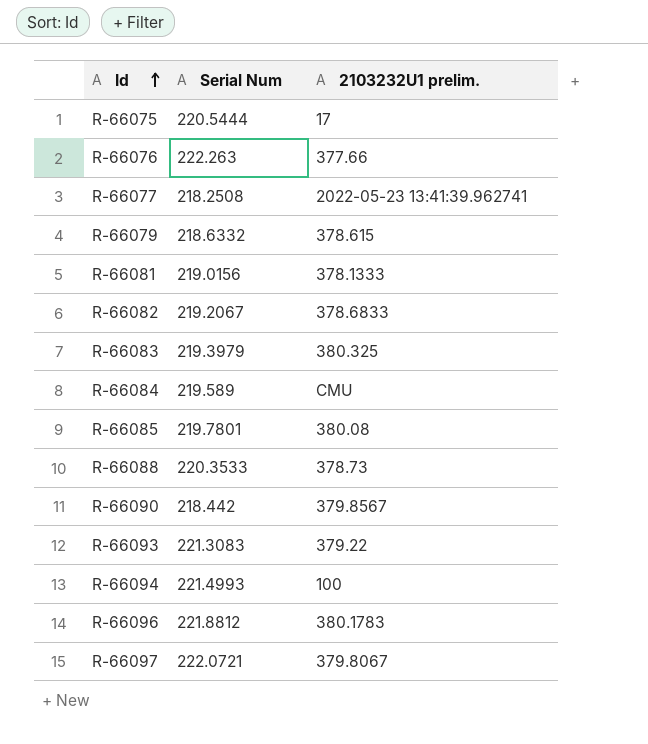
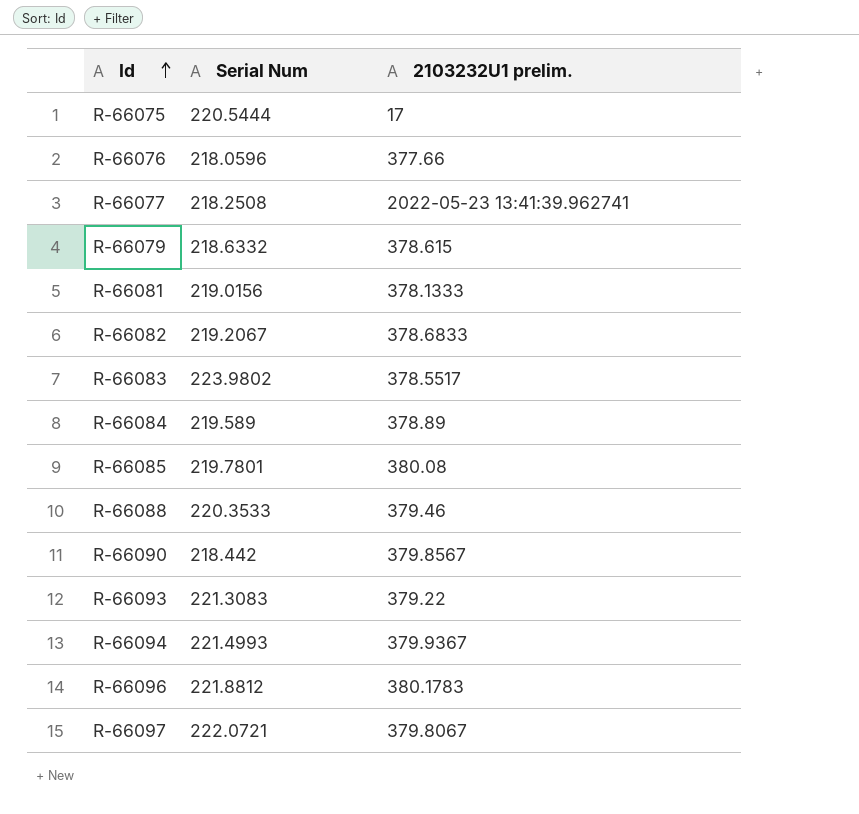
R-66076 | Serial Num: 222.263 -> 218.0596
R-66083 | Serial Num: 219.3979 -> 223.9802
R-66083 | 2103232U1 prelim.: 380.325 -> 378.5517
R-66084 | 2103232U1 prelim.: CMU -> 378.89
R-66088 | 2103232U1 prelim.: 378.73 -> 379.46
R-66094 | 2103232U1 prelim.: 100 -> 379.9367

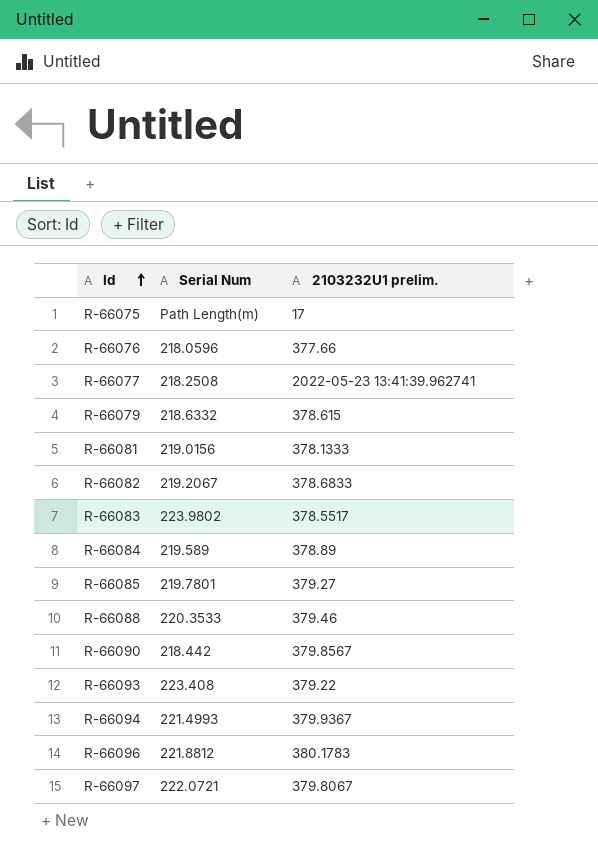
R-66075 | Serial Num: 220.5444 -> Path Length(m)
R-66085 | 2103232U1 prelim.: 380.08 -> 379.27
R-66093 | Serial Num: 221.3083 -> 223.408

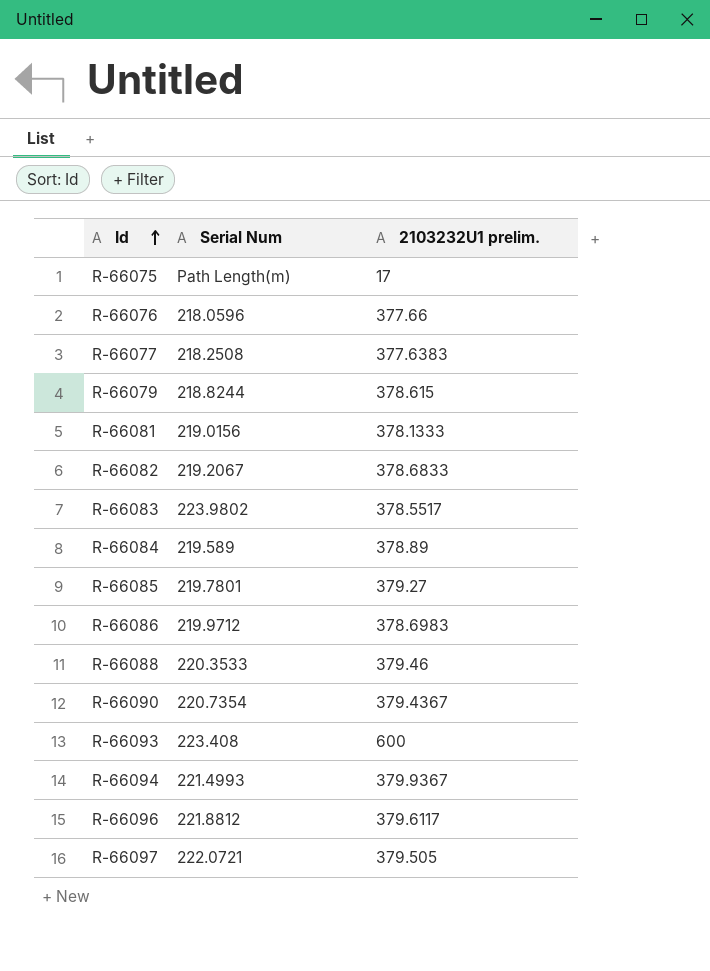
R-66077 | 2103232U1 prelim.: 2022-05-23 13:41:39.962741 -> 377.6383
R-66079 | Serial Num: 218.6332 -> 218.8244
row R-66086: none -> 219.9712 | 378.6983
R-66090 | Serial Num: 218.442 -> 220.7354
R-66090 | 2103232U1 prelim.: 379.8567 -> 379.4367
R-66093 | 2103232U1 prelim.: 379.22 -> 600
R-66096 | 2103232U1 prelim.: 380.1783 -> 379.6117
R-66097 | 2103232U1 prelim.: 379.8067 -> 379.505

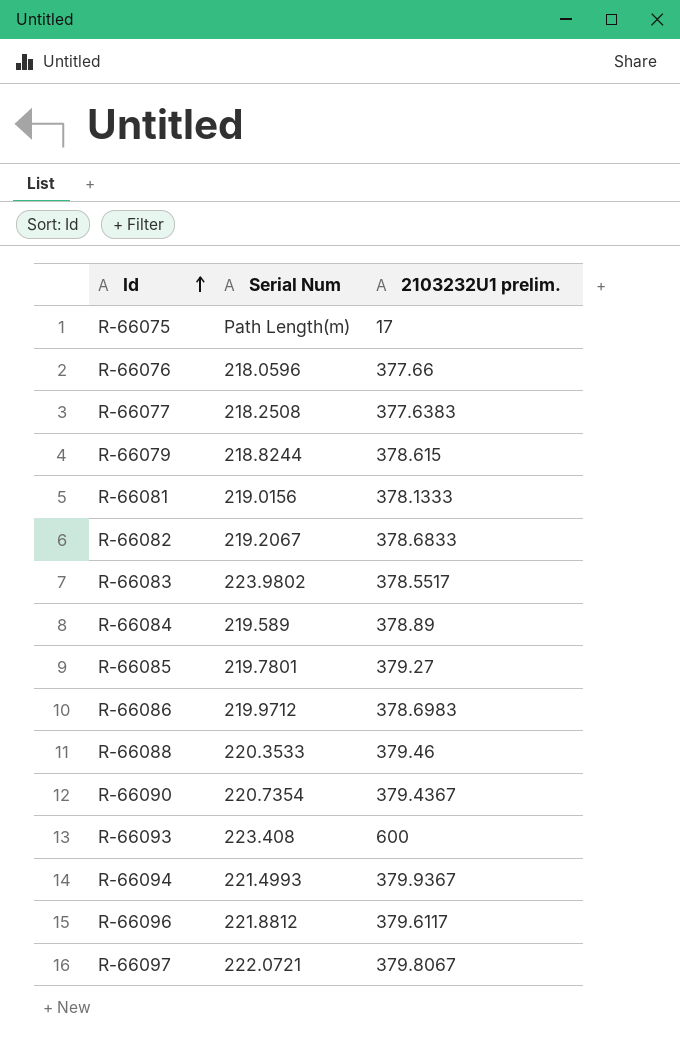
R-66097 | 2103232U1 prelim.: 379.505 -> 379.8067

